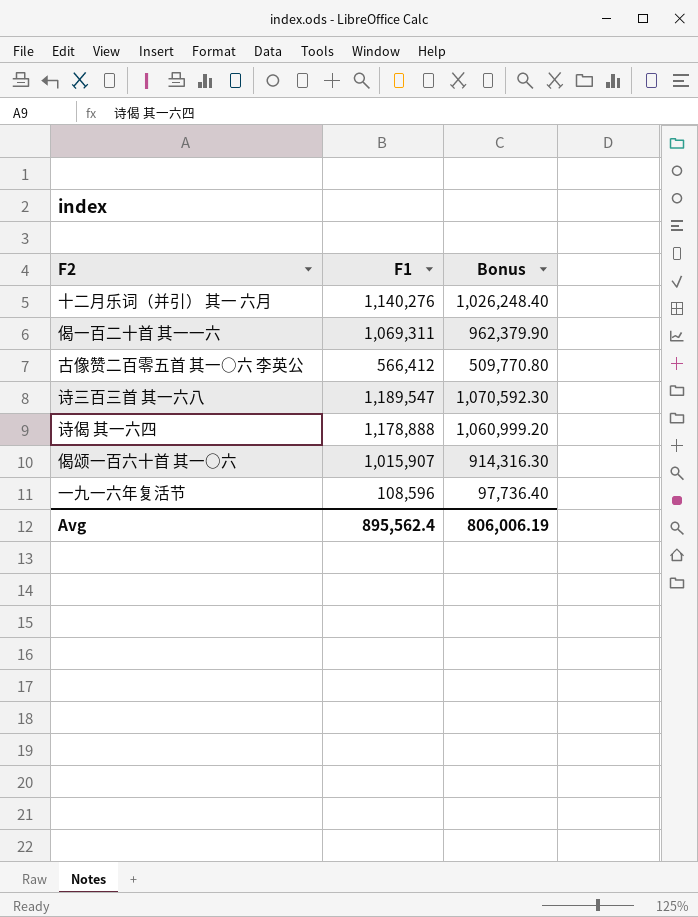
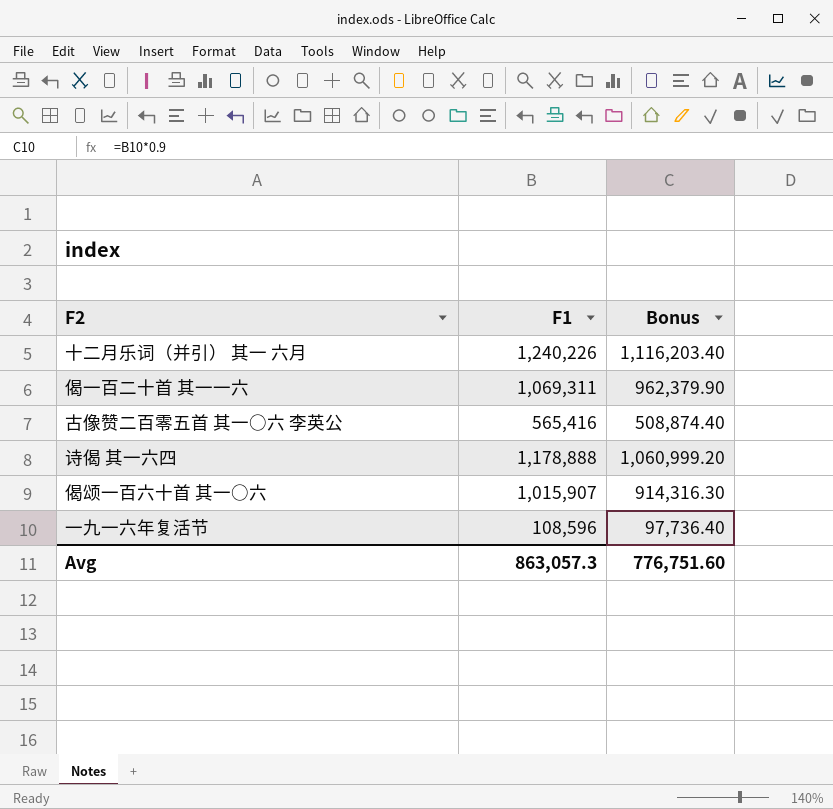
row 诗三百三首 其一六八: 1,189,547 | 1,070,592.30 -> none
十二月乐词（并引） 其一 六月 | F1: 1,140,276 -> 1,240,226
十二月乐词（并引） 其一 六月 | Bonus: 1,026,248.40 -> 1,116,203.40
古像赞二百零五首 其一○六 李英公 | F1: 566,412 -> 565,416
古像赞二百零五首 其一○六 李英公 | Bonus: 509,770.80 -> 508,874.40
Avg | F1: 895,562.4 -> 863,057.3
Avg | Bonus: 806,006.19 -> 776,751.60

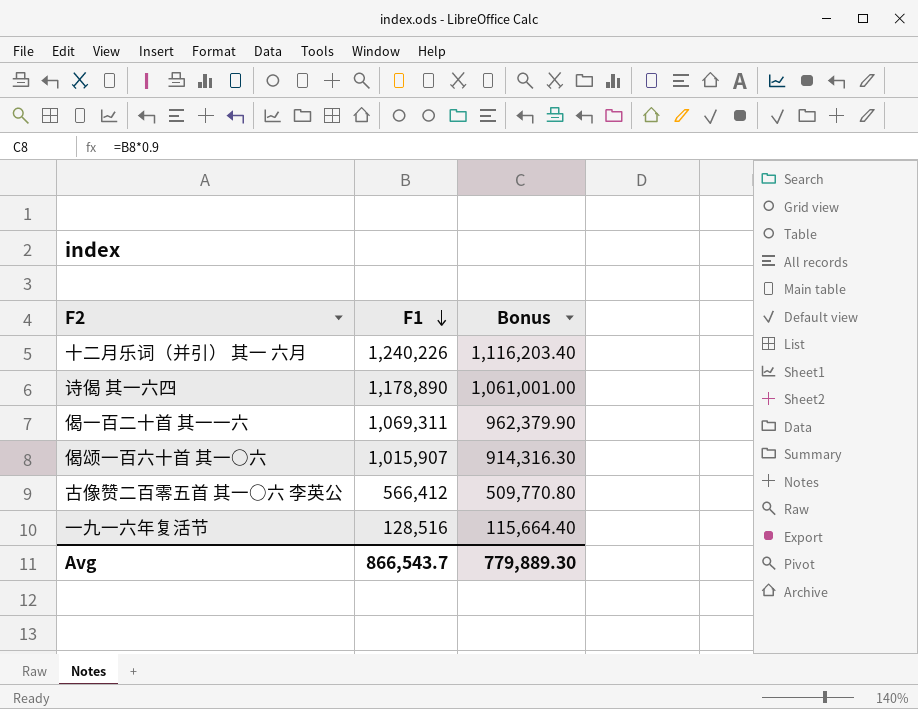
row order: none -> F1 descending
诗偈 其一六四 | F1: 1,178,888 -> 1,178,890
诗偈 其一六四 | Bonus: 1,060,999.20 -> 1,061,001.00
古像赞二百零五首 其一○六 李英公 | F1: 565,416 -> 566,412
古像赞二百零五首 其一○六 李英公 | Bonus: 508,874.40 -> 509,770.80
一九一六年复活节 | F1: 108,596 -> 128,516
一九一六年复活节 | Bonus: 97,736.40 -> 115,664.40
Avg | F1: 863,057.3 -> 866,543.7
Avg | Bonus: 776,751.60 -> 779,889.30

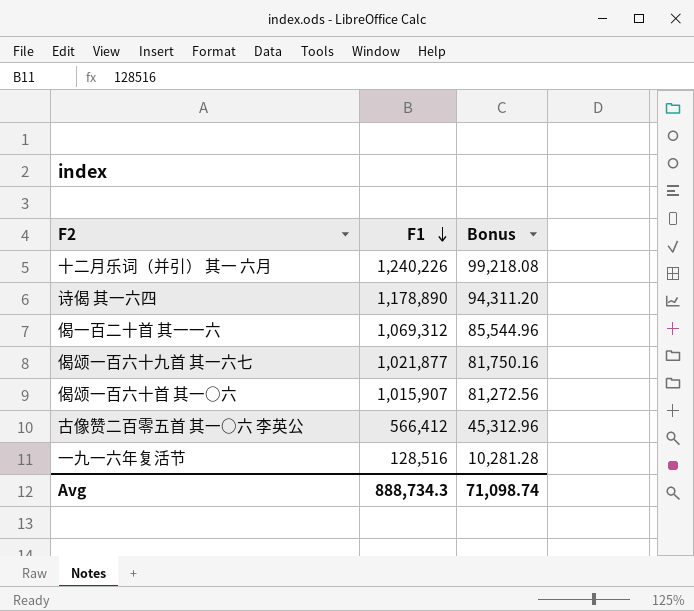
column Bonus | formula: [F1] * 0.9 -> [F1] * 0.08
偈一百二十首 其一一六 | F1: 1,069,311 -> 1,069,312
row 偈颂一百六十九首 其一六七: none -> 1,021,877 | 81,750.16
Avg | F1: 866,543.7 -> 888,734.3
Avg | Bonus: 779,889.30 -> 71,098.74

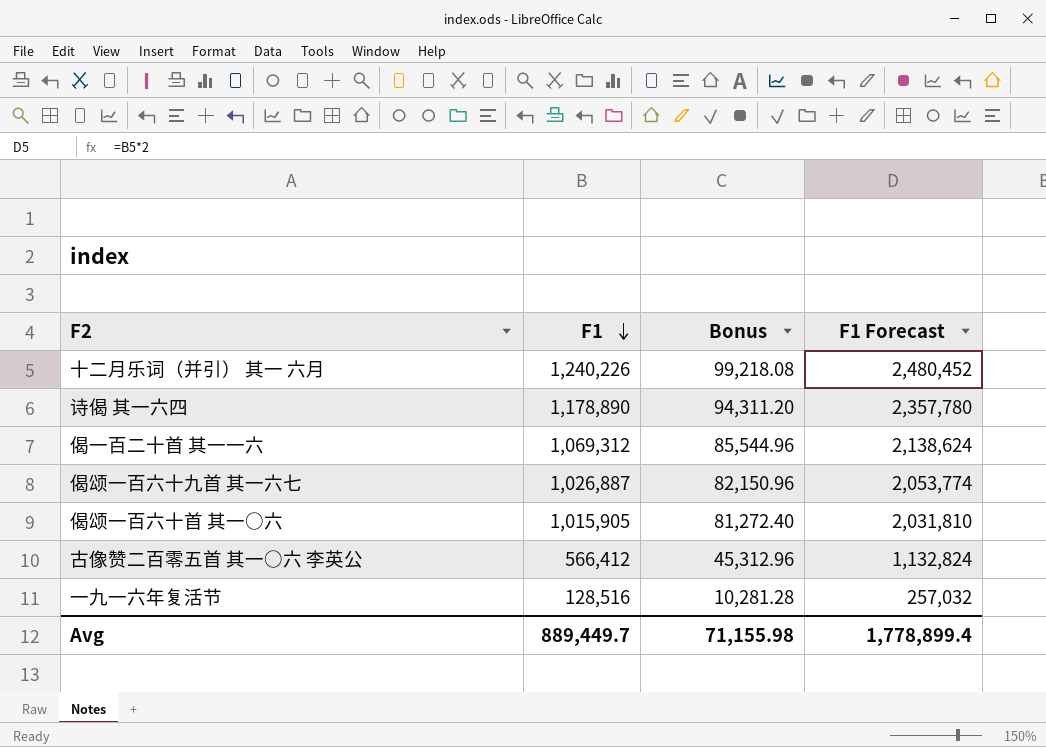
column F1 Forecast | formula: none -> [F1] * 2
偈颂一百六十九首 其一六七 | F1: 1,021,877 -> 1,026,887
偈颂一百六十九首 其一六七 | Bonus: 81,750.16 -> 82,150.96
偈颂一百六十首 其一○六 | F1: 1,015,907 -> 1,015,905
偈颂一百六十首 其一○六 | Bonus: 81,272.56 -> 81,272.40
Avg | F1: 888,734.3 -> 889,449.7
Avg | Bonus: 71,098.74 -> 71,155.98

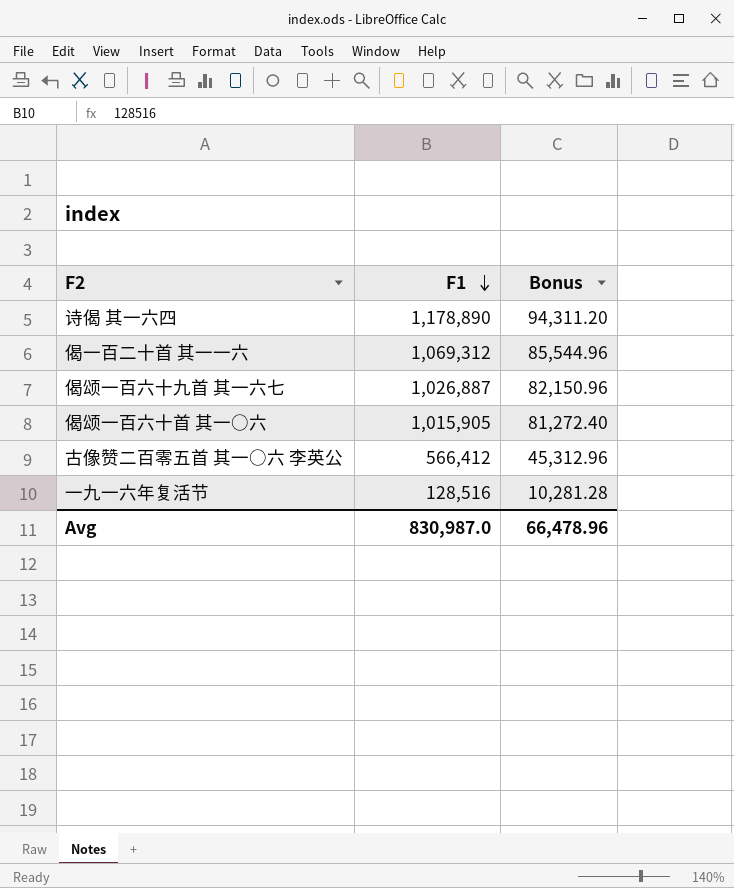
column F1 Forecast | formula: [F1] * 2 -> none
row 十二月乐词（并引） 其一 六月: 1,240,226 | 99,218.08 | 2,480,452 -> none
Avg | F1: 889,449.7 -> 830,987.0
Avg | Bonus: 71,155.98 -> 66,478.96

